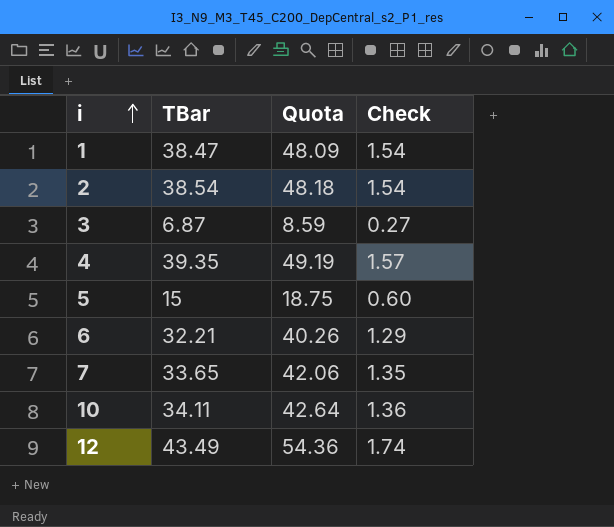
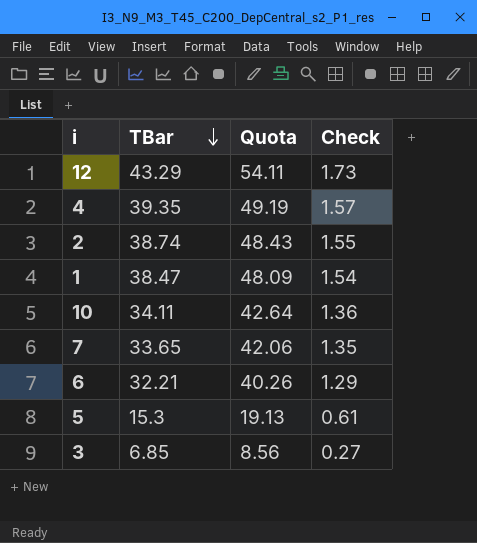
row order: i ascending -> TBar descending
12 | TBar: 43.49 -> 43.29
12 | Quota: 54.36 -> 54.11
12 | Check: 1.74 -> 1.73
2 | TBar: 38.54 -> 38.74
2 | Quota: 48.18 -> 48.43
2 | Check: 1.54 -> 1.55
5 | TBar: 15 -> 15.3
5 | Quota: 18.75 -> 19.13
5 | Check: 0.60 -> 0.61
3 | TBar: 6.87 -> 6.85
3 | Quota: 8.59 -> 8.56

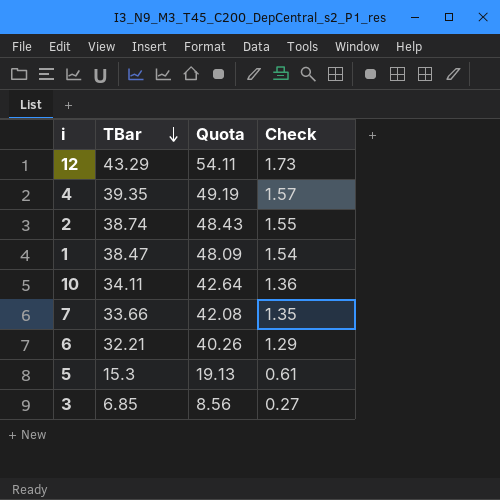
7 | TBar: 33.65 -> 33.66
7 | Quota: 42.06 -> 42.08

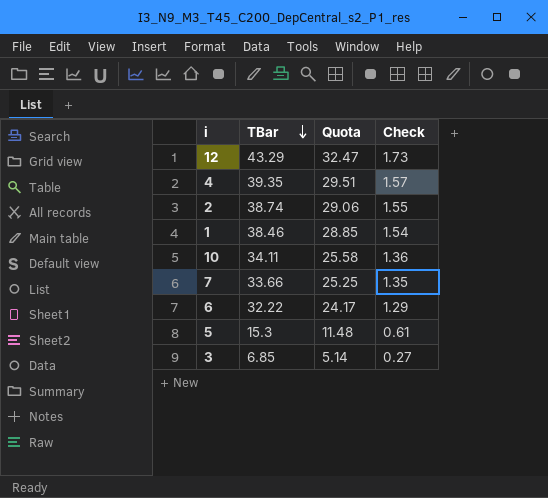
column Quota | formula: [TBar] * 1.25 -> [TBar] * 0.75
1 | TBar: 38.47 -> 38.46
6 | TBar: 32.21 -> 32.22

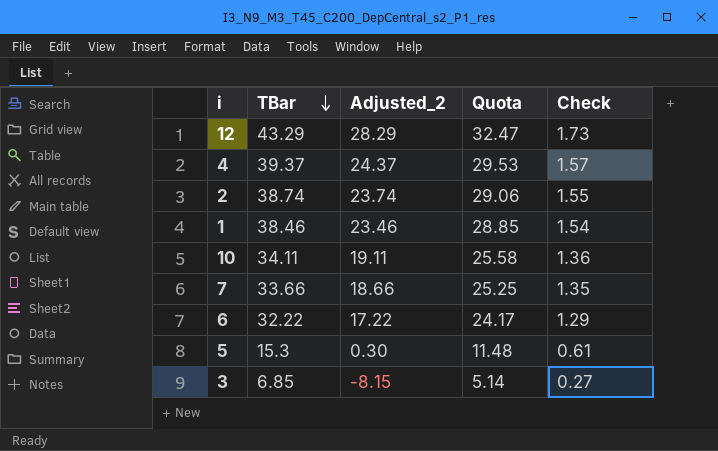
column Adjusted_2 | formula: none -> [TBar] - 15
4 | TBar: 39.35 -> 39.37
4 | Quota: 29.51 -> 29.53

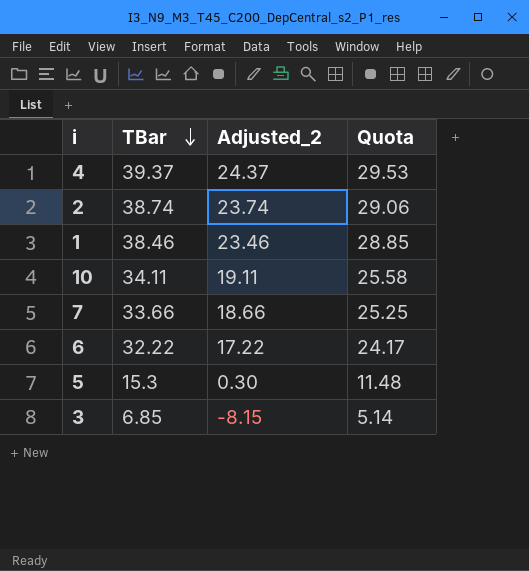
column Check | formula: [TBar] * 0.04 -> none
row 12: 43.29 | 28.29 | 32.47 | 1.73 -> none

